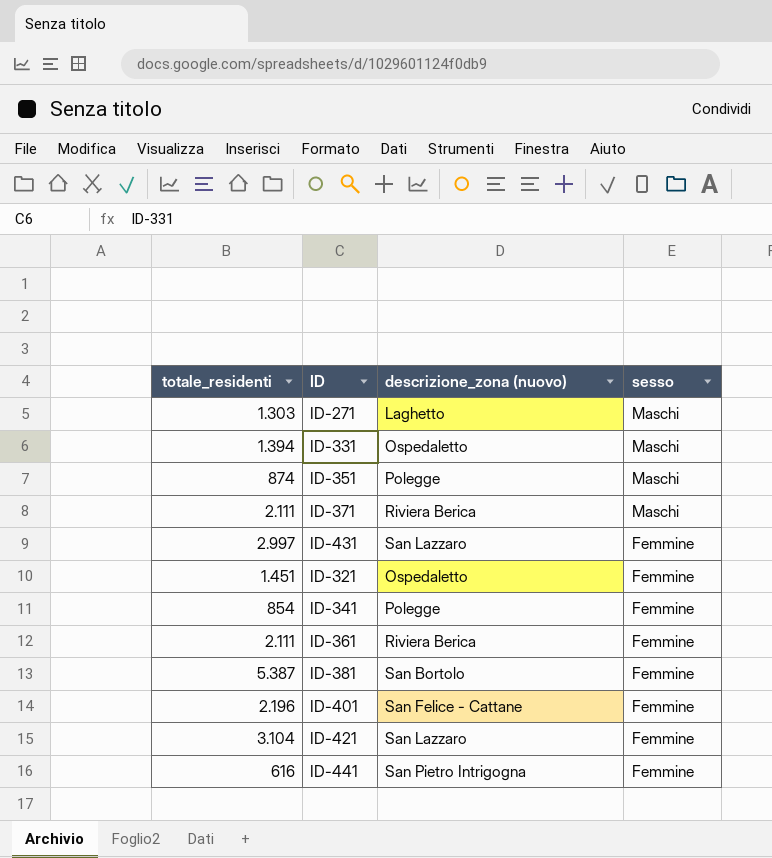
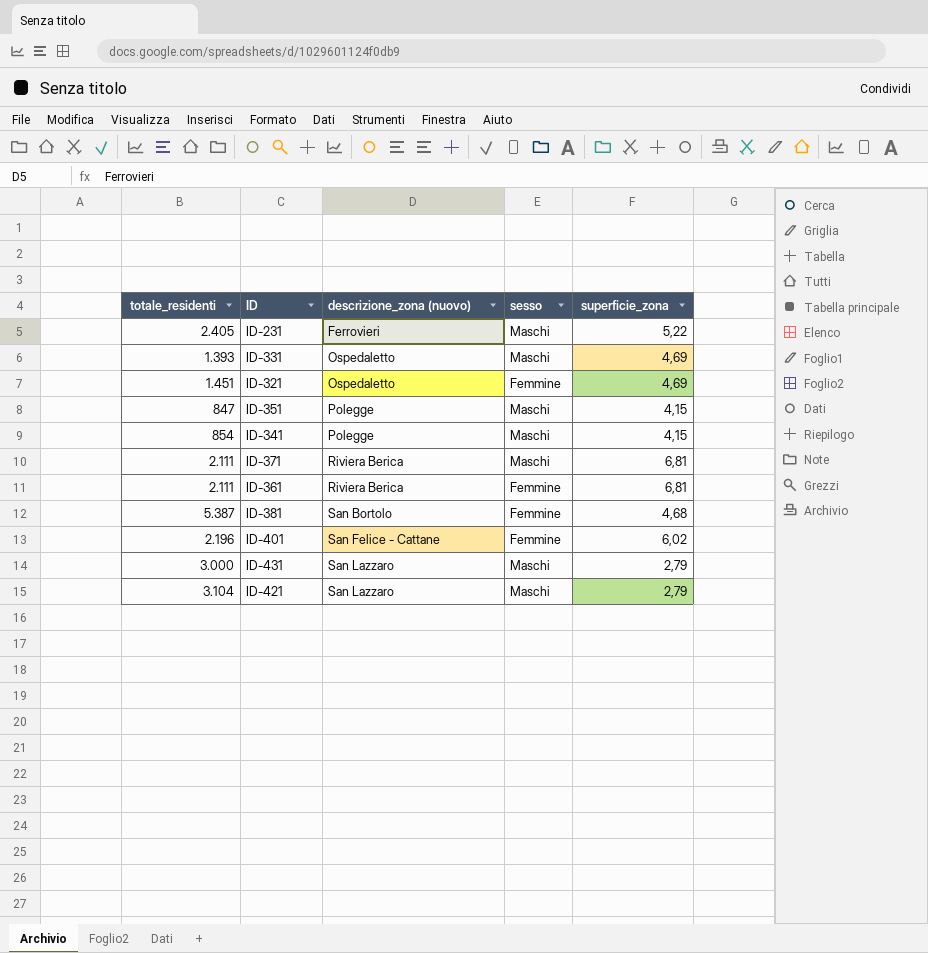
row order: sesso descending -> descrizione_zona (nuovo) ascending
column superficie_zona | position: none -> 5
row ID-271: 1.303 | Laghetto | Maschi -> none
row ID-441: 616 | San Pietro Intrigogna | Femmine -> none
row ID-231: none -> 2.405 | Ferrovieri | Maschi | 5,22
ID-331 | totale_residenti: 1.394 -> 1.393
ID-351 | totale_residenti: 874 -> 847
ID-341 | sesso: Femmine -> Maschi
ID-431 | totale_residenti: 2.997 -> 3.000
ID-431 | sesso: Femmine -> Maschi
ID-421 | sesso: Femmine -> Maschi

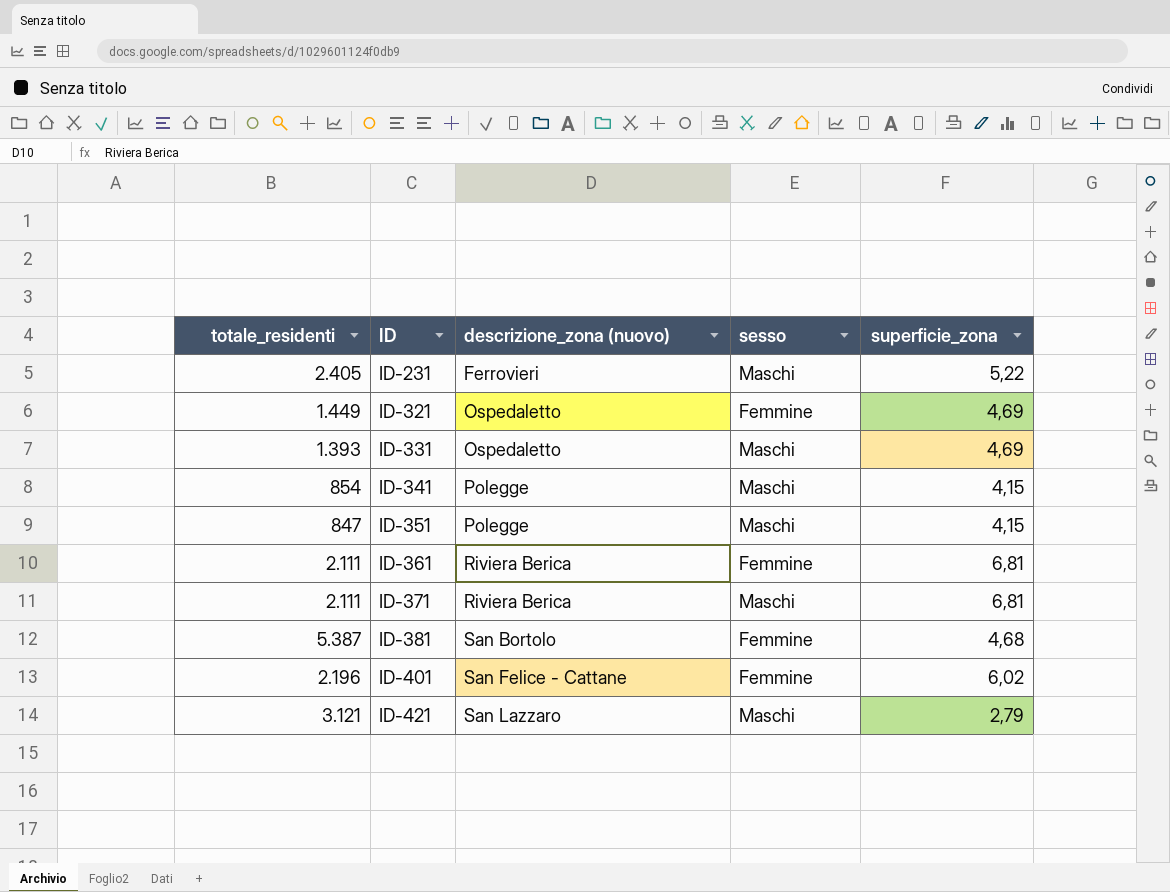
row order: descrizione_zona (nuovo) ascending -> ID ascending
row ID-431: 3.000 | San Lazzaro | Maschi | 2,79 -> none
ID-321 | totale_residenti: 1.451 -> 1.449
ID-421 | totale_residenti: 3.104 -> 3.121

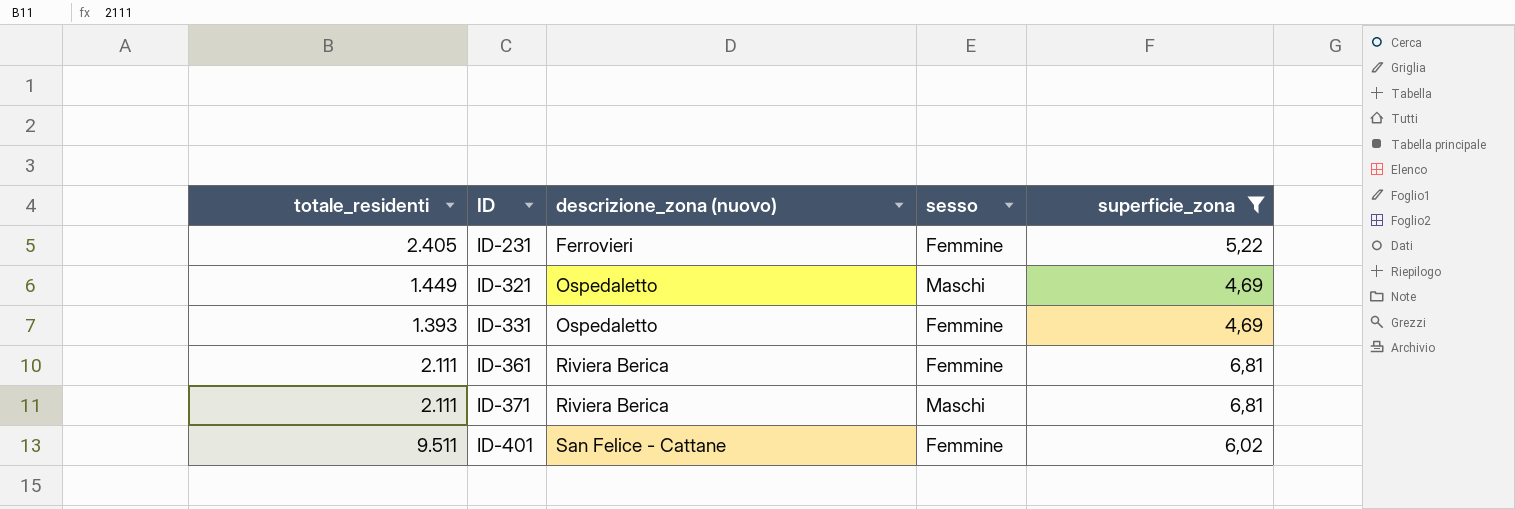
filter: none -> superficie_zona >= 4,69
ID-231 | sesso: Maschi -> Femmine
ID-321 | sesso: Femmine -> Maschi
ID-331 | sesso: Maschi -> Femmine
ID-401 | totale_residenti: 2.196 -> 9.511

